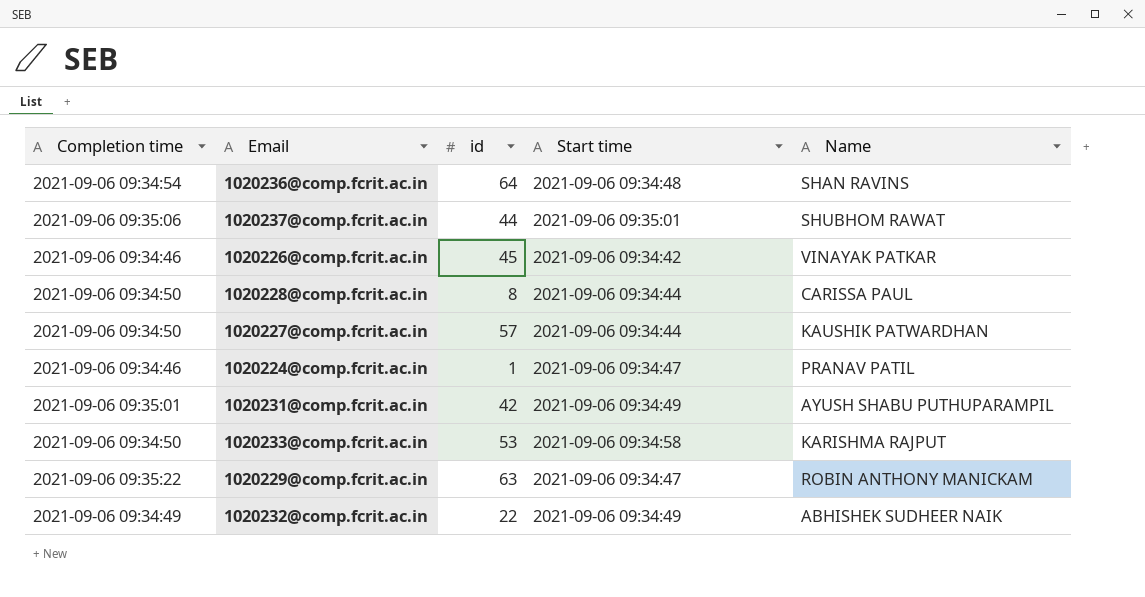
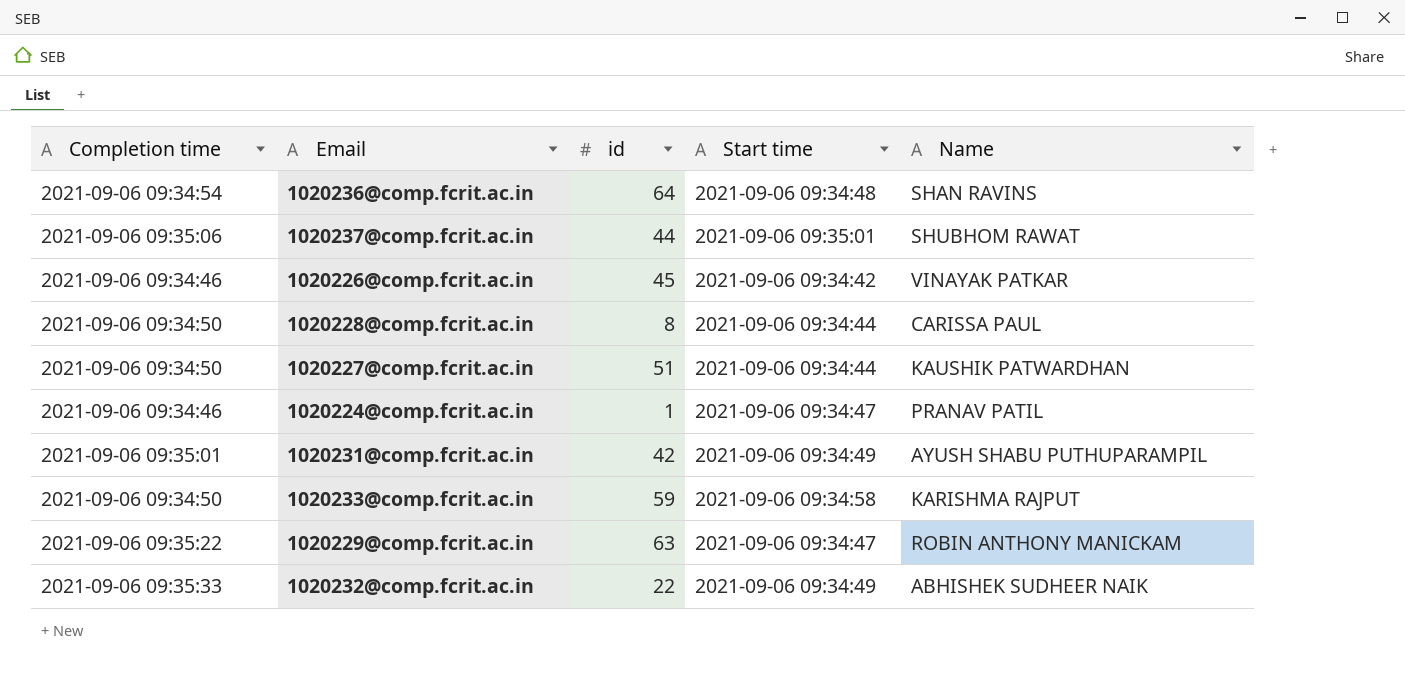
1020227@comp.fcrit.ac.in | id: 57 -> 51
1020233@comp.fcrit.ac.in | id: 53 -> 59
1020232@comp.fcrit.ac.in | Completion time: 2021-09-06 09:34:49 -> 2021-09-06 09:35:33

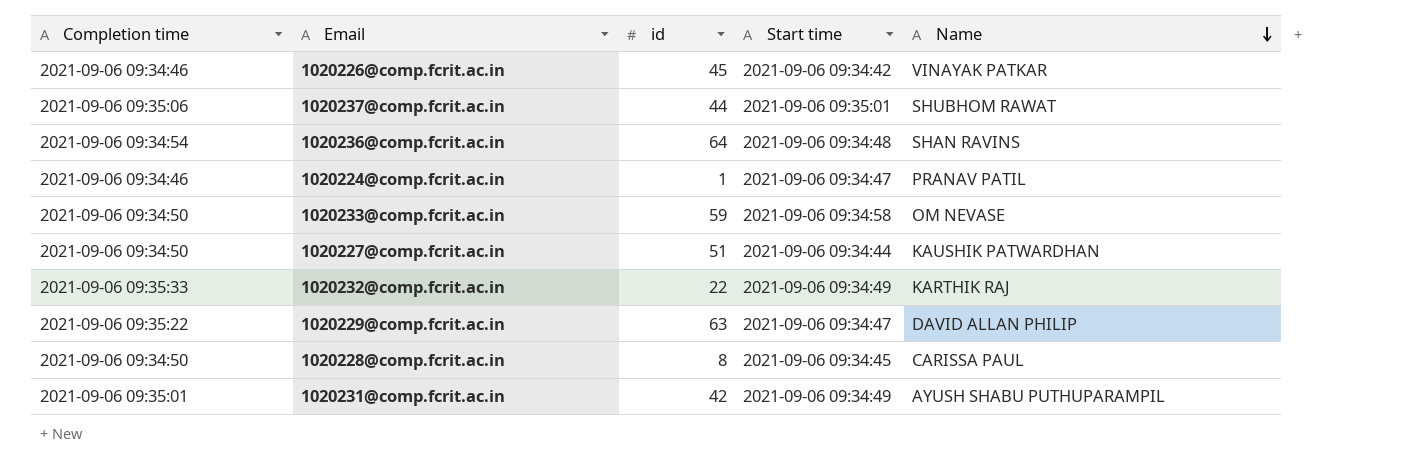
row order: none -> Name descending
1020233@comp.fcrit.ac.in | Name: KARISHMA RAJPUT -> OM NEVASE
1020232@comp.fcrit.ac.in | Name: ABHISHEK SUDHEER NAIK -> KARTHIK RAJ
1020229@comp.fcrit.ac.in | Name: ROBIN ANTHONY MANICKAM -> DAVID ALLAN PHILIP
1020228@comp.fcrit.ac.in | Start time: 2021-09-06 09:34:44 -> 2021-09-06 09:34:45

